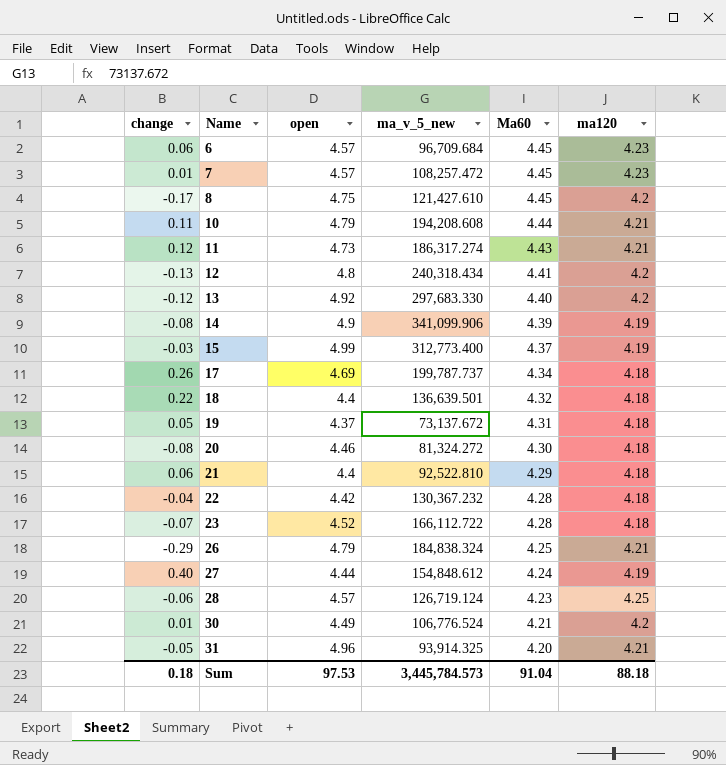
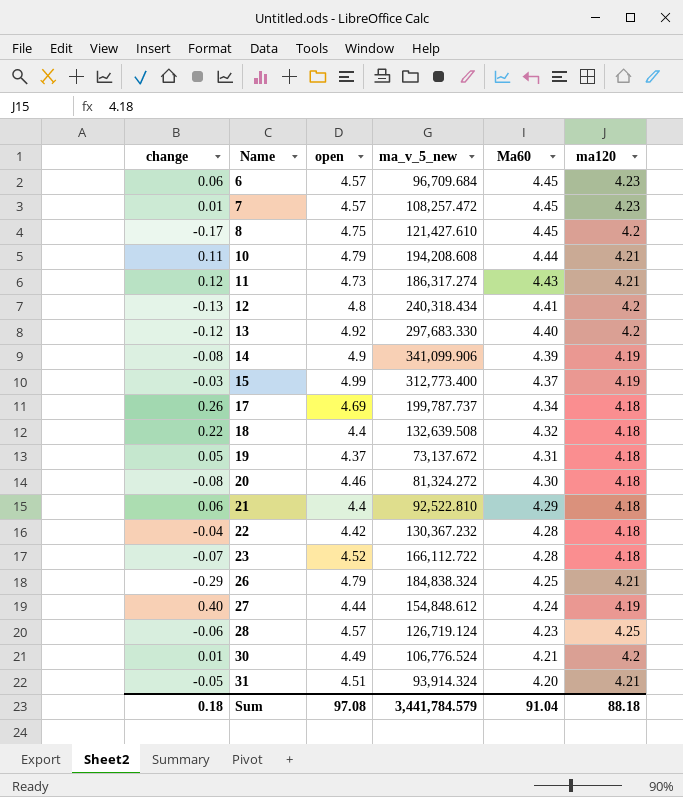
18 | ma_v_5_new: 136,639.501 -> 132,639.508
31 | open: 4.96 -> 4.51
31 | ma_v_5_new: 93,914.325 -> 93,914.324
Sum | open: 97.53 -> 97.08
Sum | ma_v_5_new: 3,445,784.573 -> 3,441,784.579

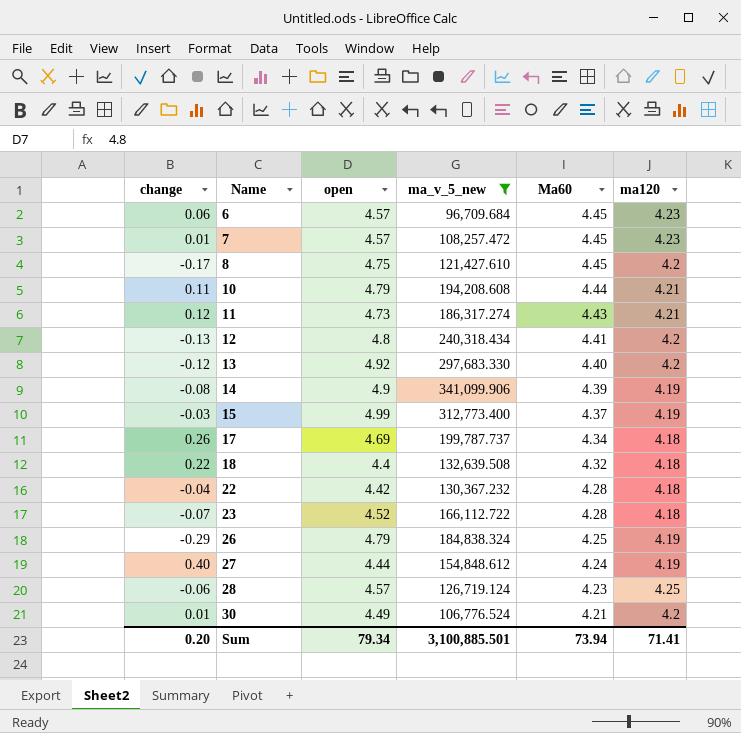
filter: none -> ma_v_5_new >= 96,709.684
26 | ma120: 4.21 -> 4.19
Sum | change: 0.18 -> 0.20
Sum | open: 97.08 -> 79.34
Sum | ma_v_5_new: 3,441,784.579 -> 3,100,885.501
Sum | Ma60: 91.04 -> 73.94
Sum | ma120: 88.18 -> 71.41

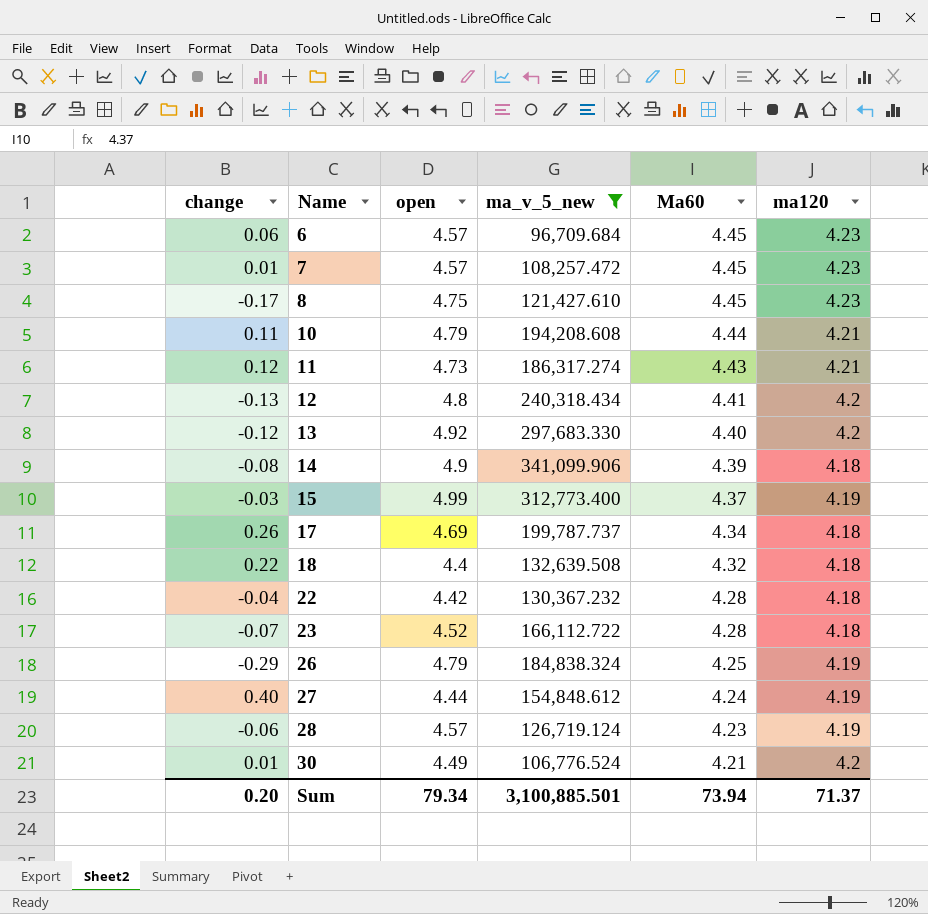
8 | ma120: 4.2 -> 4.23
14 | ma120: 4.19 -> 4.18
28 | ma120: 4.25 -> 4.19
Sum | ma120: 71.41 -> 71.37

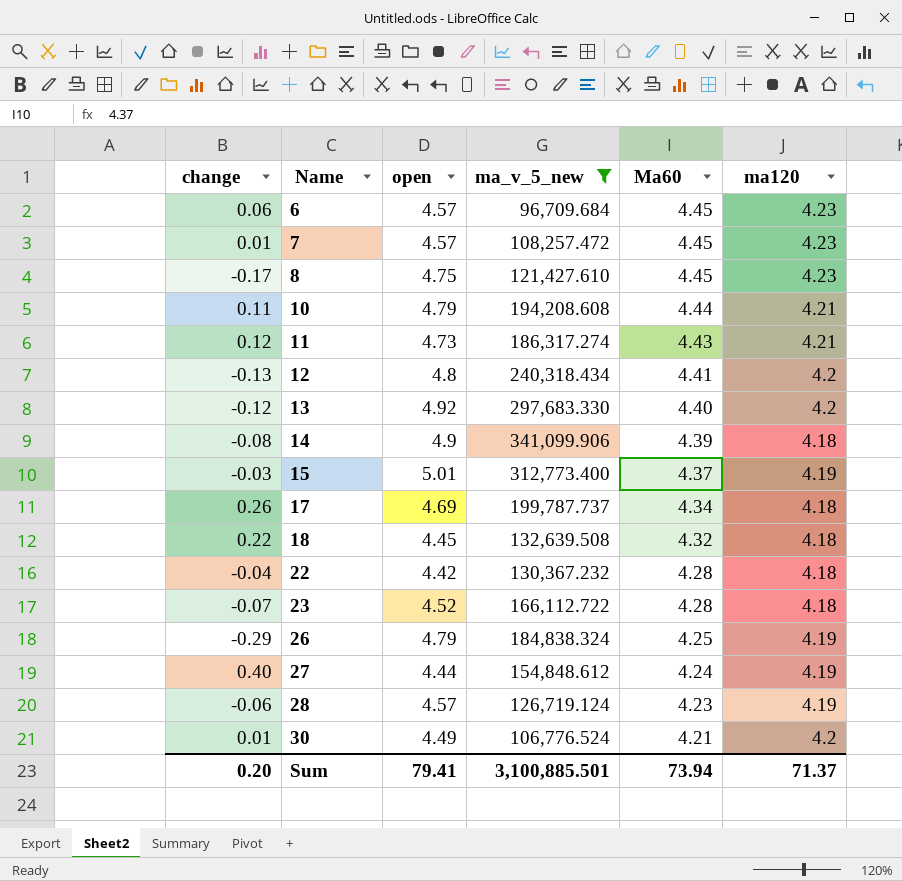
15 | open: 4.99 -> 5.01
18 | open: 4.4 -> 4.45
Sum | open: 79.34 -> 79.41

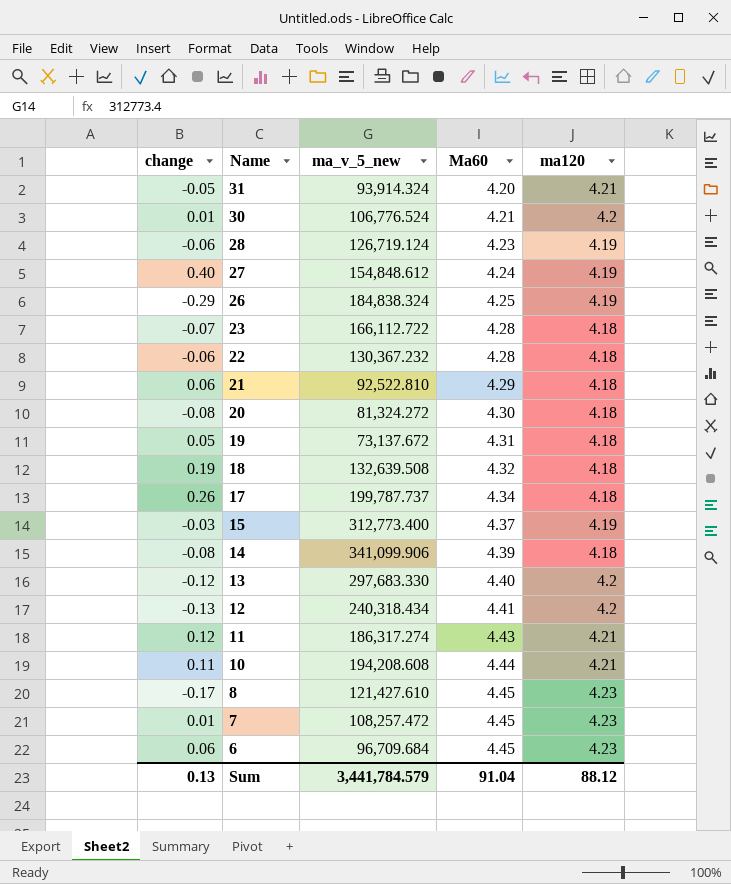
filter: ma_v_5_new >= 96,709.684 -> none
row order: Name ascending -> Name descending
column open | position: 3 -> none
22 | change: -0.04 -> -0.06
18 | change: 0.22 -> 0.19
Sum | change: 0.20 -> 0.13
Sum | ma_v_5_new: 3,100,885.501 -> 3,441,784.579
Sum | Ma60: 73.94 -> 91.04
Sum | ma120: 71.37 -> 88.12

